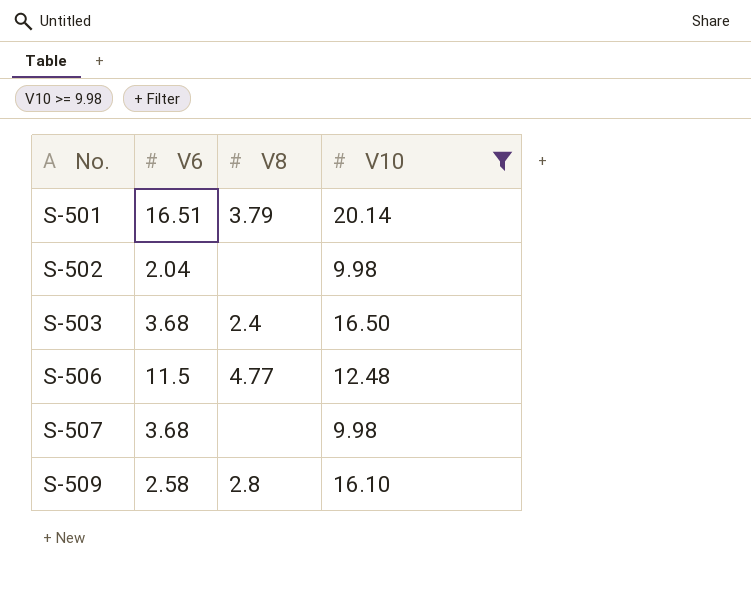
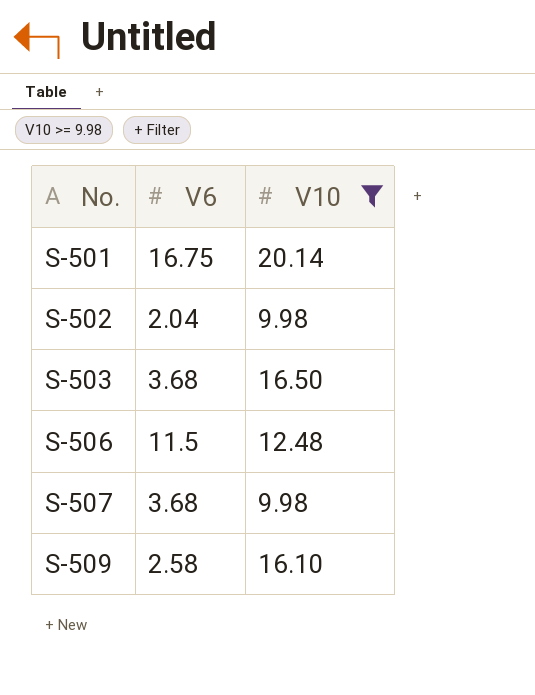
column V8 | position: 3 -> none
S-501 | V6: 16.51 -> 16.75

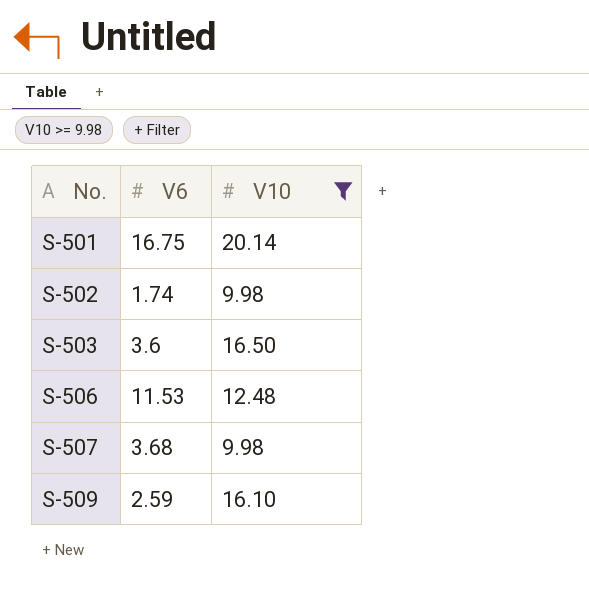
S-502 | V6: 2.04 -> 1.74
S-503 | V6: 3.68 -> 3.6
S-506 | V6: 11.5 -> 11.53
S-509 | V6: 2.58 -> 2.59

